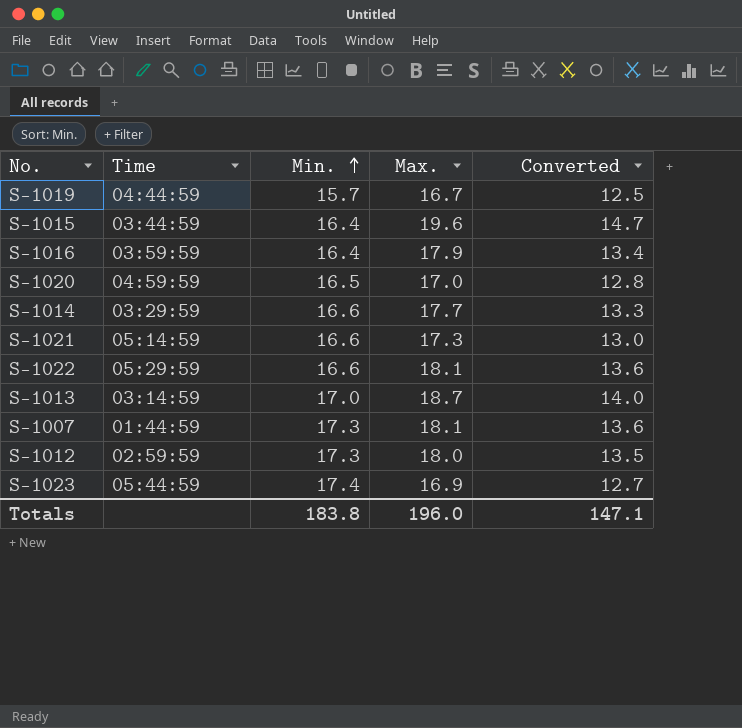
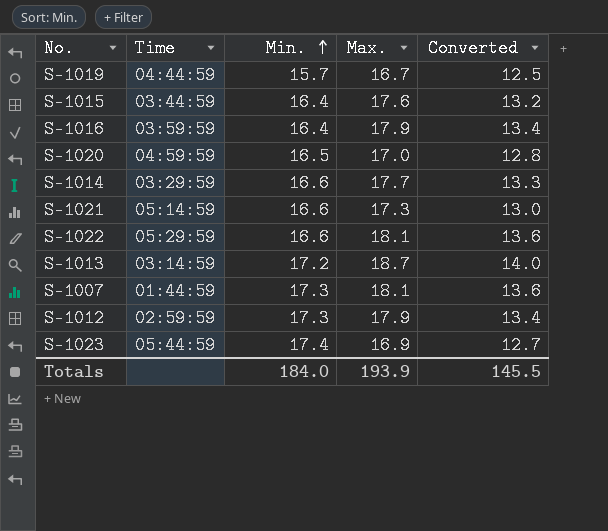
S-1015 | Max.: 19.6 -> 17.6
S-1015 | Converted: 14.7 -> 13.2
S-1013 | Min.: 17.0 -> 17.2
S-1012 | Max.: 18.0 -> 17.9
S-1012 | Converted: 13.5 -> 13.4
Totals | Min.: 183.8 -> 184.0
Totals | Max.: 196.0 -> 193.9
Totals | Converted: 147.1 -> 145.5

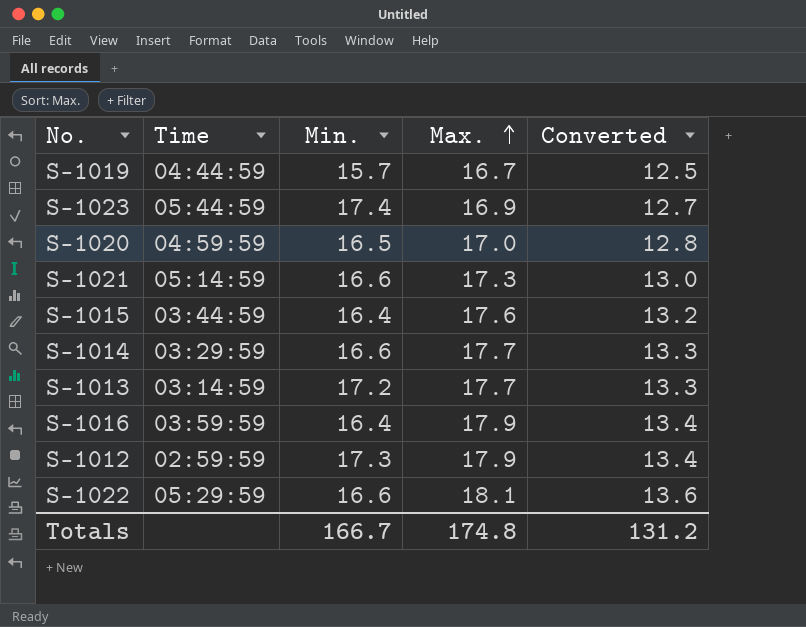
row order: Min. ascending -> Max. ascending
row S-1007: 01:44:59 | 17.3 | 18.1 | 13.6 -> none
S-1013 | Max.: 18.7 -> 17.7
S-1013 | Converted: 14.0 -> 13.3
Totals | Min.: 184.0 -> 166.7
Totals | Max.: 193.9 -> 174.8
Totals | Converted: 145.5 -> 131.2

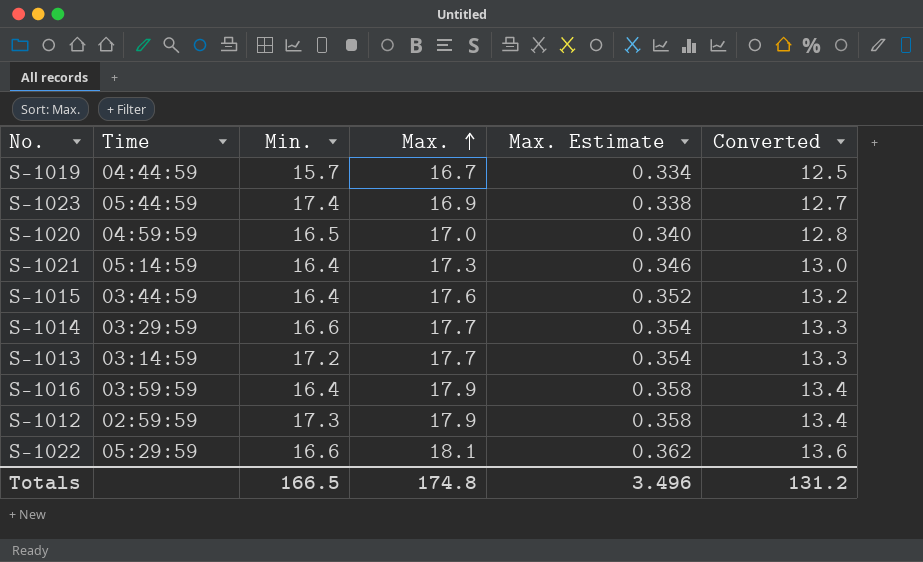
column Max. Estimate | formula: none -> [Max.] * 0.02
S-1021 | Min.: 16.6 -> 16.4
Totals | Min.: 166.7 -> 166.5

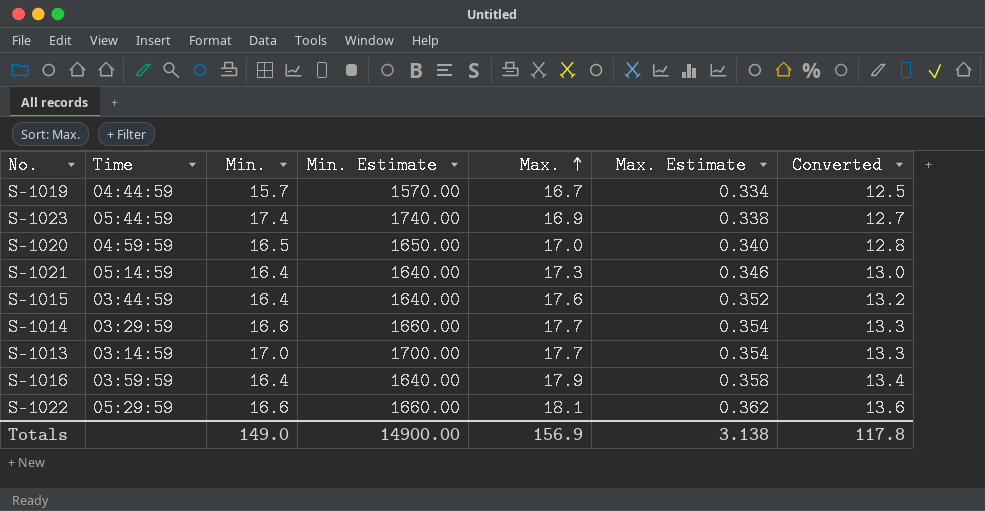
column Min. Estimate | formula: none -> [Min.] * 100
row S-1012: 02:59:59 | 17.3 | 17.9 | 0.358 | 13.4 -> none
S-1013 | Min.: 17.2 -> 17.0
Totals | Min.: 166.5 -> 149.0
Totals | Max.: 174.8 -> 156.9
Totals | Max. Estimate: 3.496 -> 3.138
Totals | Converted: 131.2 -> 117.8

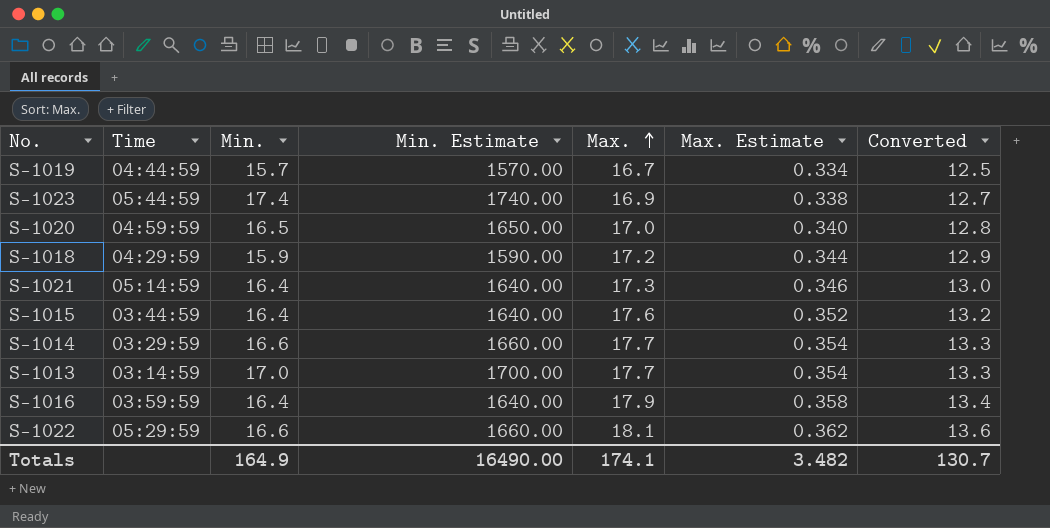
row S-1018: none -> 04:29:59 | 15.9 | 1590.00 | 17.2 | 0.344 | 12.9
Totals | Min.: 149.0 -> 164.9
Totals | Min. Estimate: 14900.00 -> 16490.00
Totals | Max.: 156.9 -> 174.1
Totals | Max. Estimate: 3.138 -> 3.482
Totals | Converted: 117.8 -> 130.7

